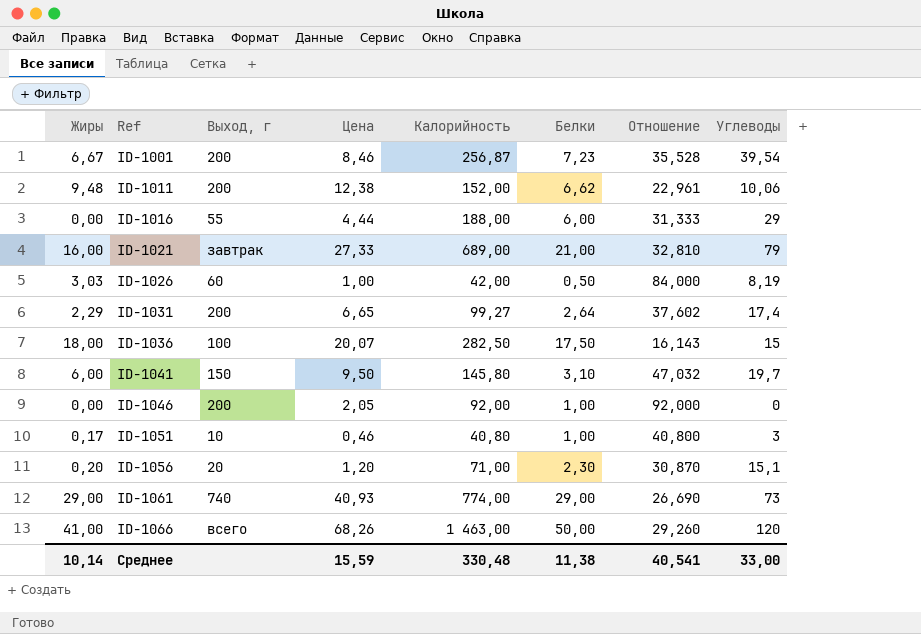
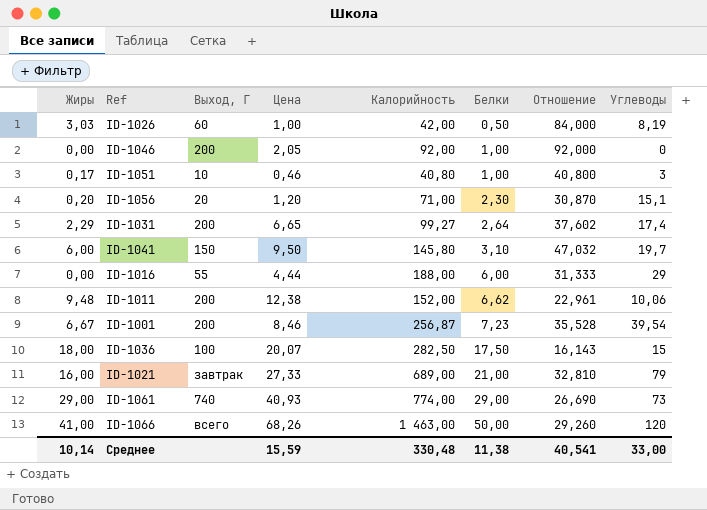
row order: Ref ascending -> Белки ascending
column name: Выход, г -> Выход, Г

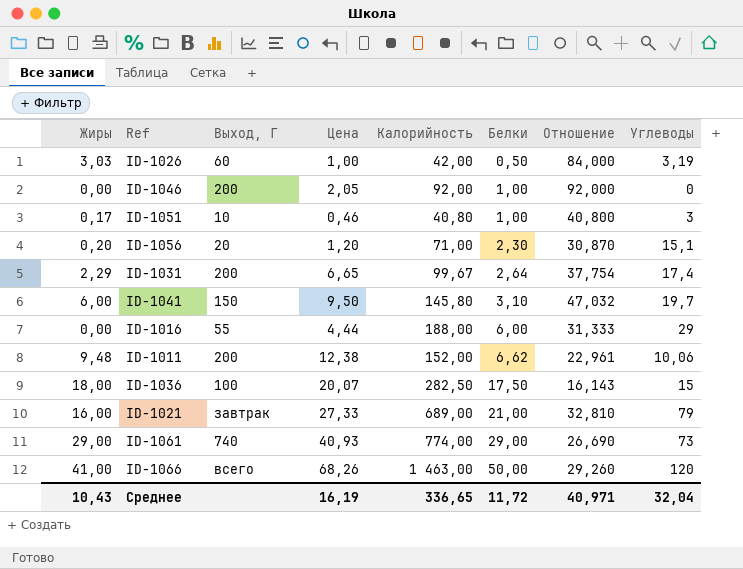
row ID-1001: 6,67 | 200 | 8,46 | 256,87 | 7,23 | 35,528 | 39,54 -> none
ID-1026 | Углеводы: 8,19 -> 3,19
ID-1031 | Калорийность: 99,27 -> 99,67
ID-1031 | Отношение: 37,602 -> 37,754
Среднее | Жиры: 10,14 -> 10,43
Среднее | Цена: 15,59 -> 16,19
Среднее | Калорийность: 330,48 -> 336,65
Среднее | Белки: 11,38 -> 11,72
Среднее | Отношение: 40,541 -> 40,971
Среднее | Углеводы: 33,00 -> 32,04

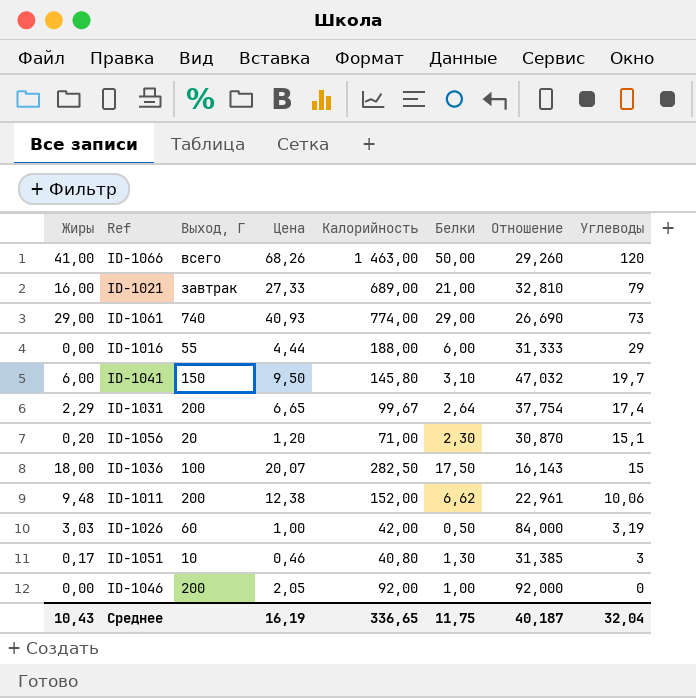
row order: Белки ascending -> Углеводы descending
ID-1051 | Белки: 1,00 -> 1,30
ID-1051 | Отношение: 40,800 -> 31,385
Среднее | Белки: 11,72 -> 11,75
Среднее | Отношение: 40,971 -> 40,187

